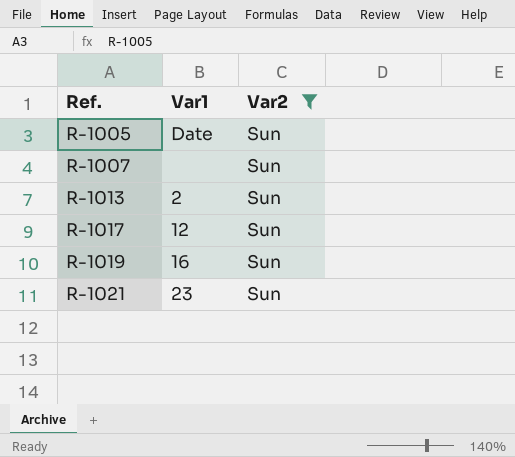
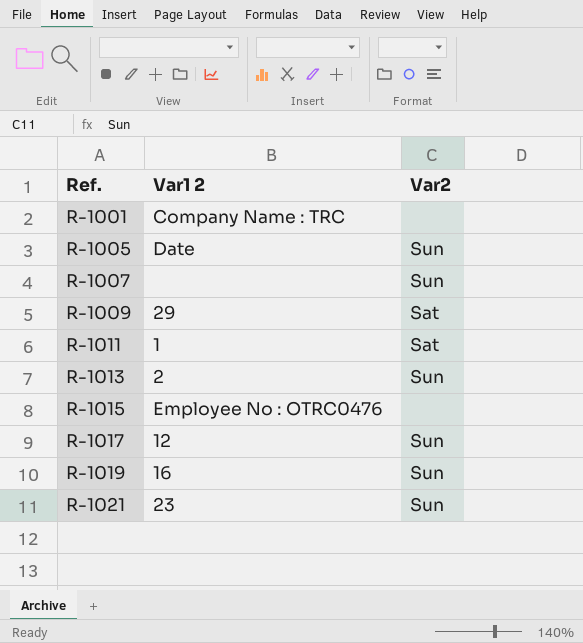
filter: Var2 = Sun -> none
column name: Var1 -> Var1 2

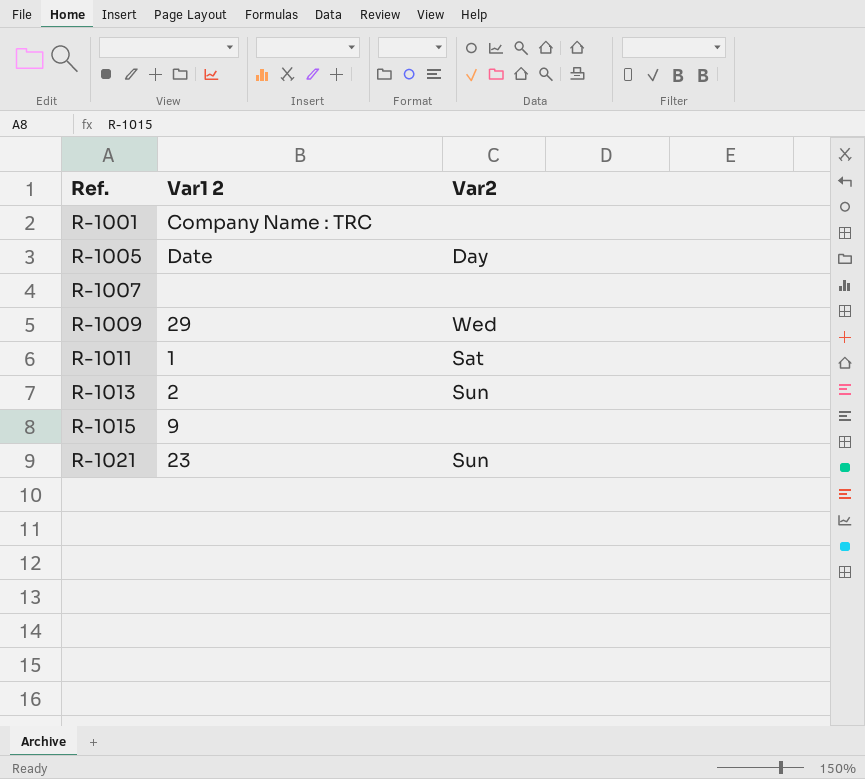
row R-1017: 12 | Sun -> none
row R-1019: 16 | Sun -> none
R-1005 | Var2: Sun -> Day
R-1007 | Var2: Sun -> none
R-1009 | Var2: Sat -> Wed
R-1015 | Var1 2: Employee No : OTRC0476 -> 9

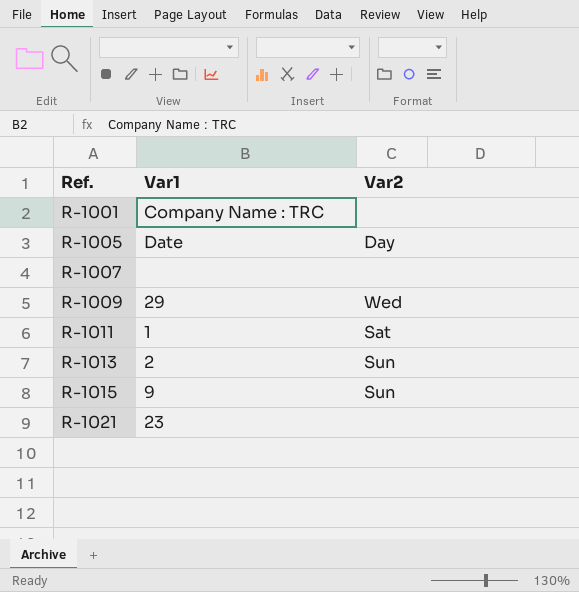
column name: Var1 2 -> Var1
R-1015 | Var2: none -> Sun
R-1021 | Var2: Sun -> none

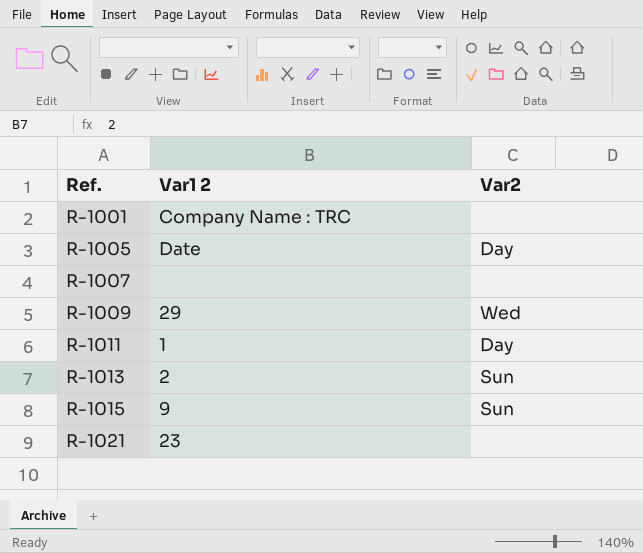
column name: Var1 -> Var1 2
R-1011 | Var2: Sat -> Day

